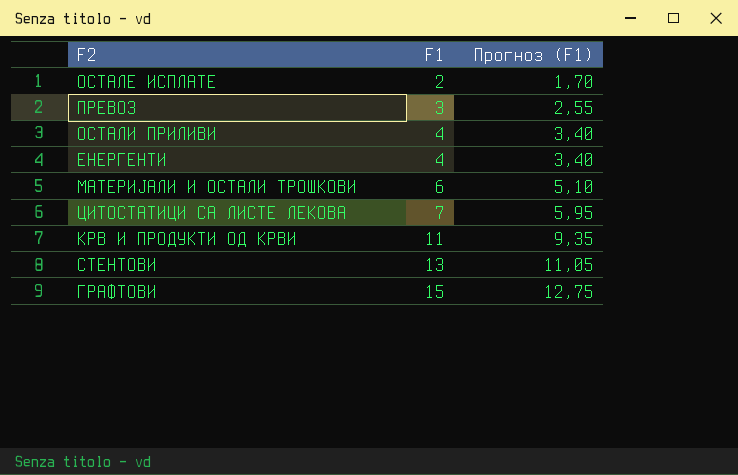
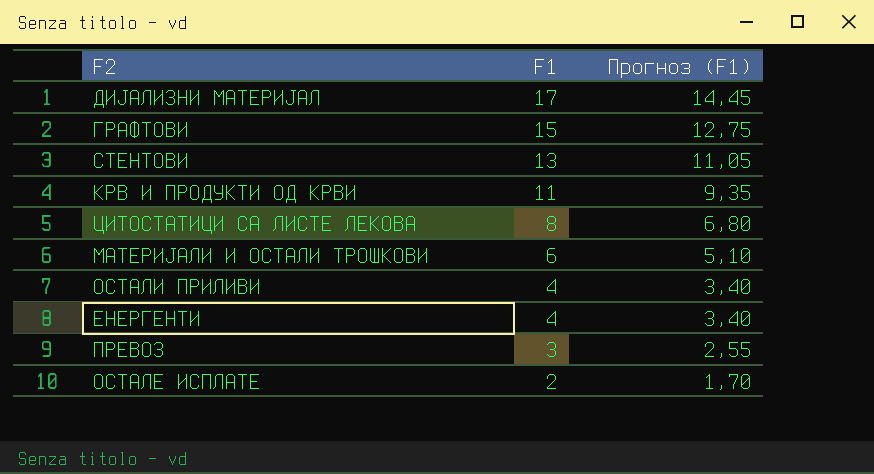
row order: F1 ascending -> F1 descending
row ДИЈАЛИЗНИ МАТЕРИЈАЛ: none -> 17 | 14,45
ЦИТОСТАТИЦИ СА ЛИСТЕ ЛЕКОВА | F1: 7 -> 8
ЦИТОСТАТИЦИ СА ЛИСТЕ ЛЕКОВА | Прогноз (F1): 5,95 -> 6,80

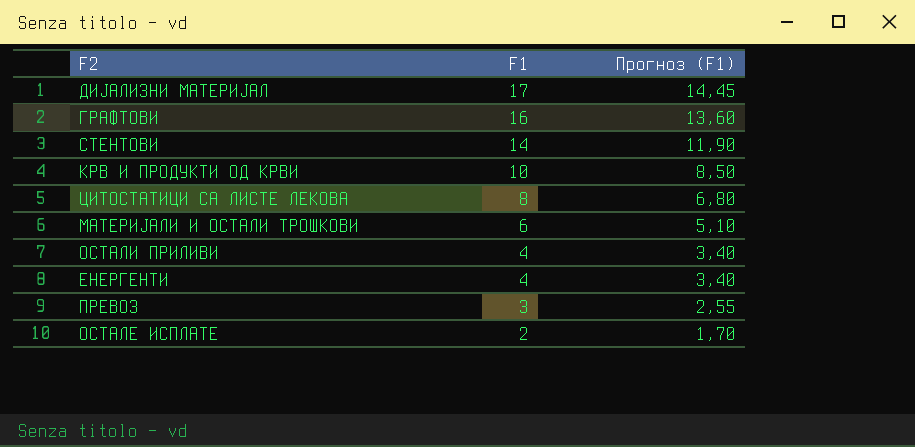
ГРАФТОВИ | F1: 15 -> 16
ГРАФТОВИ | Прогноз (F1): 12,75 -> 13,60
СТЕНТОВИ | F1: 13 -> 14
СТЕНТОВИ | Прогноз (F1): 11,05 -> 11,90
КРВ И ПРОДУКТИ ОД КРВИ | F1: 11 -> 10
КРВ И ПРОДУКТИ ОД КРВИ | Прогноз (F1): 9,35 -> 8,50

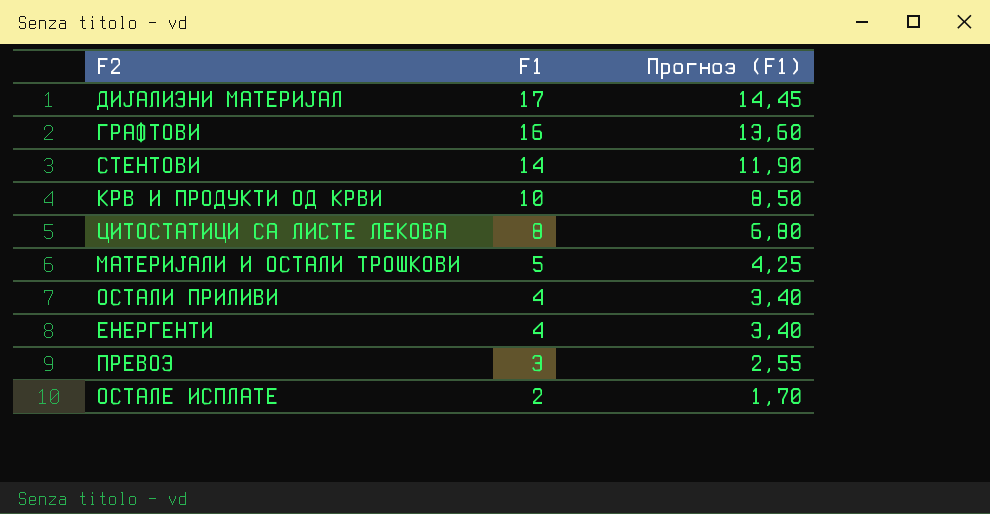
МАТЕРИЈАЛИ И ОСТАЛИ ТРОШКОВИ | F1: 6 -> 5
МАТЕРИЈАЛИ И ОСТАЛИ ТРОШКОВИ | Прогноз (F1): 5,10 -> 4,25

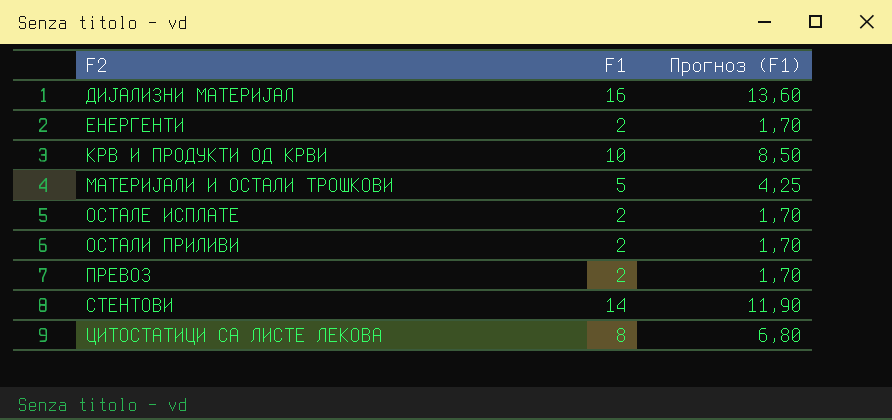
row order: F1 descending -> F2 ascending
row ГРАФТОВИ: 16 | 13,60 -> none
ДИЈАЛИЗНИ МАТЕРИЈАЛ | F1: 17 -> 16
ДИЈАЛИЗНИ МАТЕРИЈАЛ | Прогноз (F1): 14,45 -> 13,60
ЕНЕРГЕНТИ | F1: 4 -> 2
ЕНЕРГЕНТИ | Прогноз (F1): 3,40 -> 1,70
ОСТАЛИ ПРИЛИВИ | F1: 4 -> 2
ОСТАЛИ ПРИЛИВИ | Прогноз (F1): 3,40 -> 1,70
ПРЕВОЗ | F1: 3 -> 2
ПРЕВОЗ | Прогноз (F1): 2,55 -> 1,70

